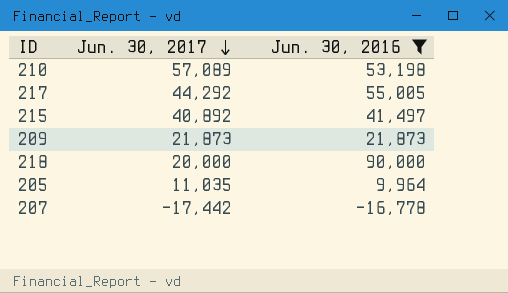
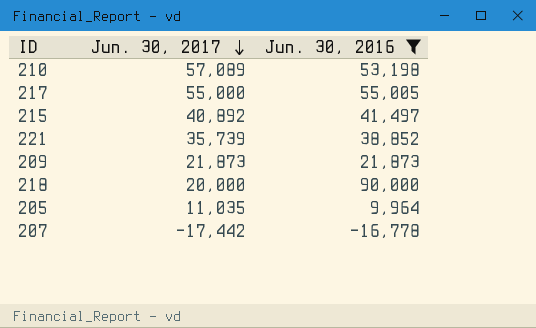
217 | Jun. 30, 2017: 44,292 -> 55,000
row 221: none -> 35,739 | 38,852

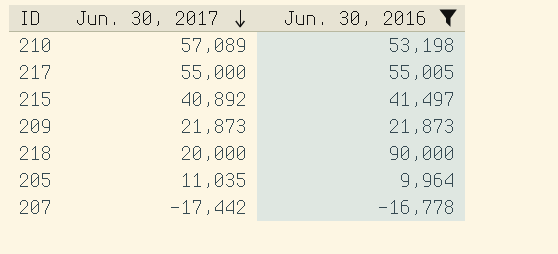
row 221: 35,739 | 38,852 -> none

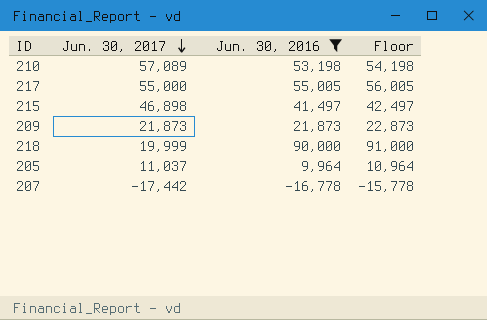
column Floor | formula: none -> [Jun. 30, 2016] + 1000
215 | Jun. 30, 2017: 40,892 -> 46,898
218 | Jun. 30, 2017: 20,000 -> 19,999
205 | Jun. 30, 2017: 11,035 -> 11,037

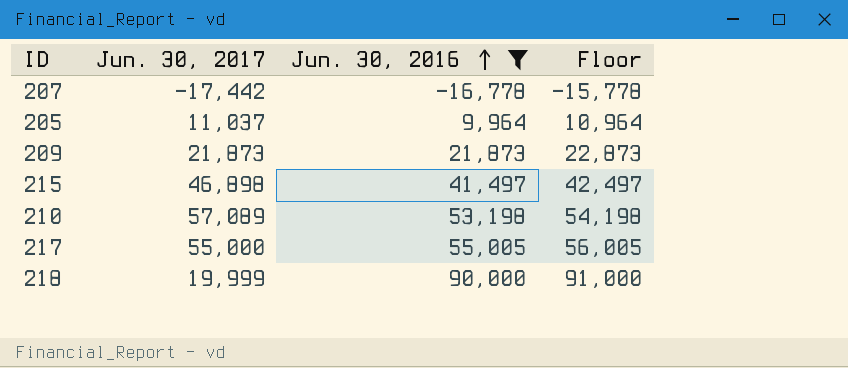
row order: Jun. 30, 2017 descending -> Jun. 30, 2016 ascending

